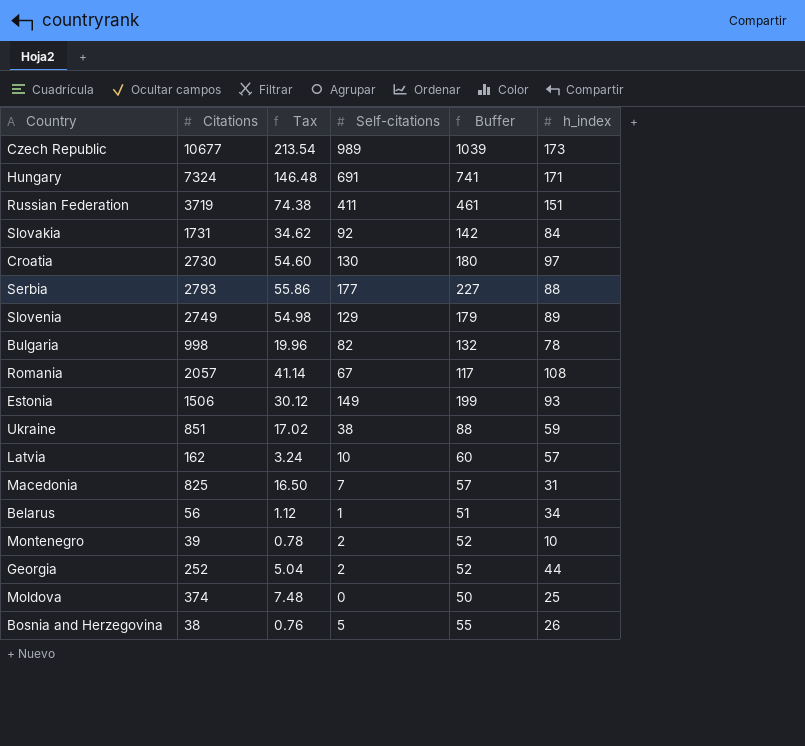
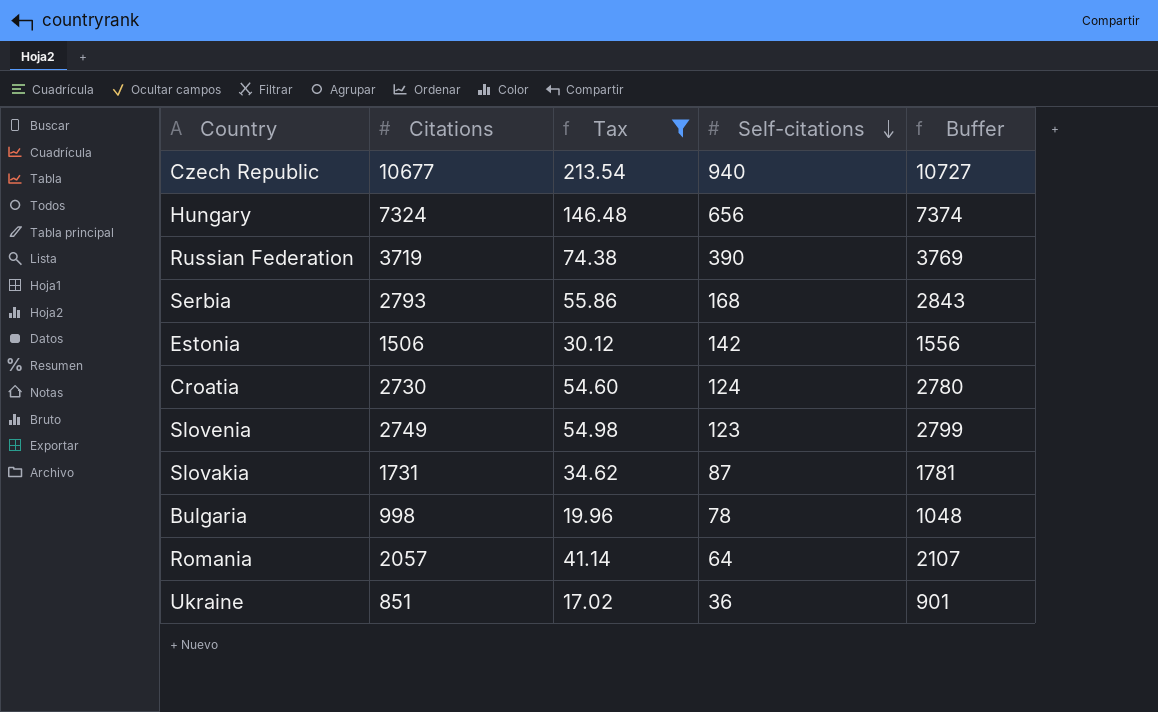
filter: none -> Tax >= 17.02
row order: none -> Self-citations descending
column h_index | position: 6 -> none
column Buffer | formula: [Self-citations] + 50 -> [Citations] + 50
Czech Republic | Self-citations: 989 -> 940
Hungary | Self-citations: 691 -> 656
Russian Federation | Self-citations: 411 -> 390
Serbia | Self-citations: 177 -> 168
Estonia | Self-citations: 149 -> 142
Croatia | Self-citations: 130 -> 124
Slovenia | Self-citations: 129 -> 123
Slovakia | Self-citations: 92 -> 87
Bulgaria | Self-citations: 82 -> 78
Romania | Self-citations: 67 -> 64
Ukraine | Self-citations: 38 -> 36

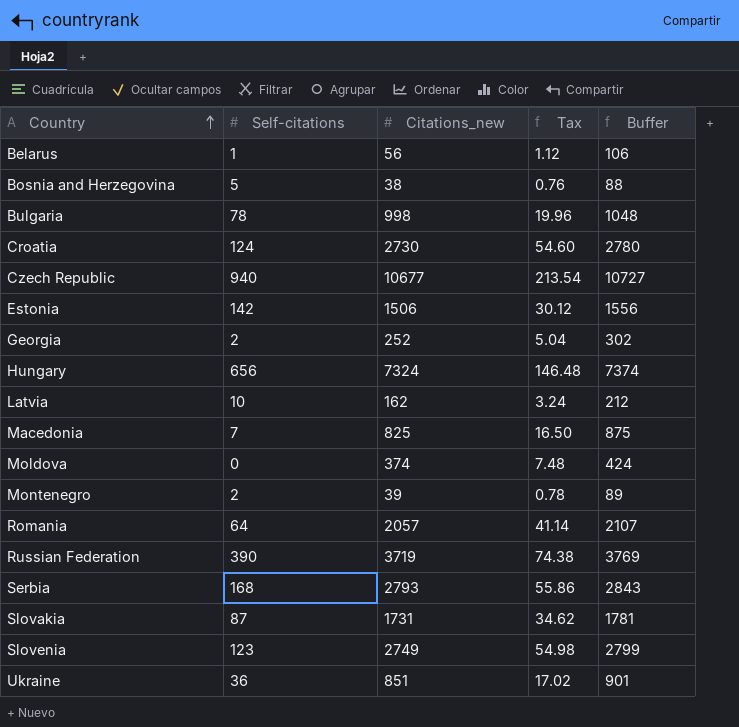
filter: Tax >= 17.02 -> none
row order: Self-citations descending -> Country ascending
column Self-citations | position: 4 -> 2
column name: Citations -> Citations_new

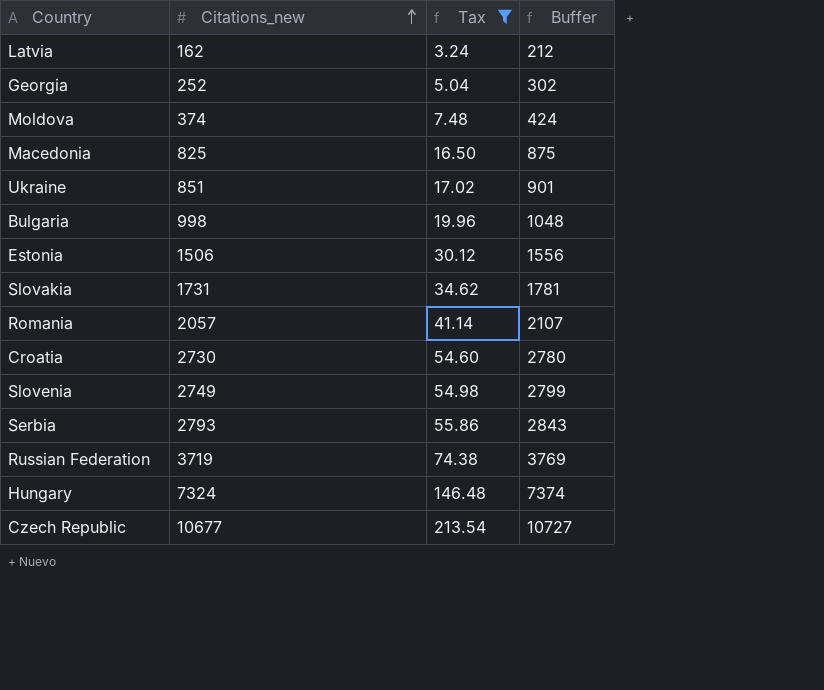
filter: none -> Tax >= 3.24
row order: Country ascending -> Citations_new ascending
column Self-citations | position: 2 -> none

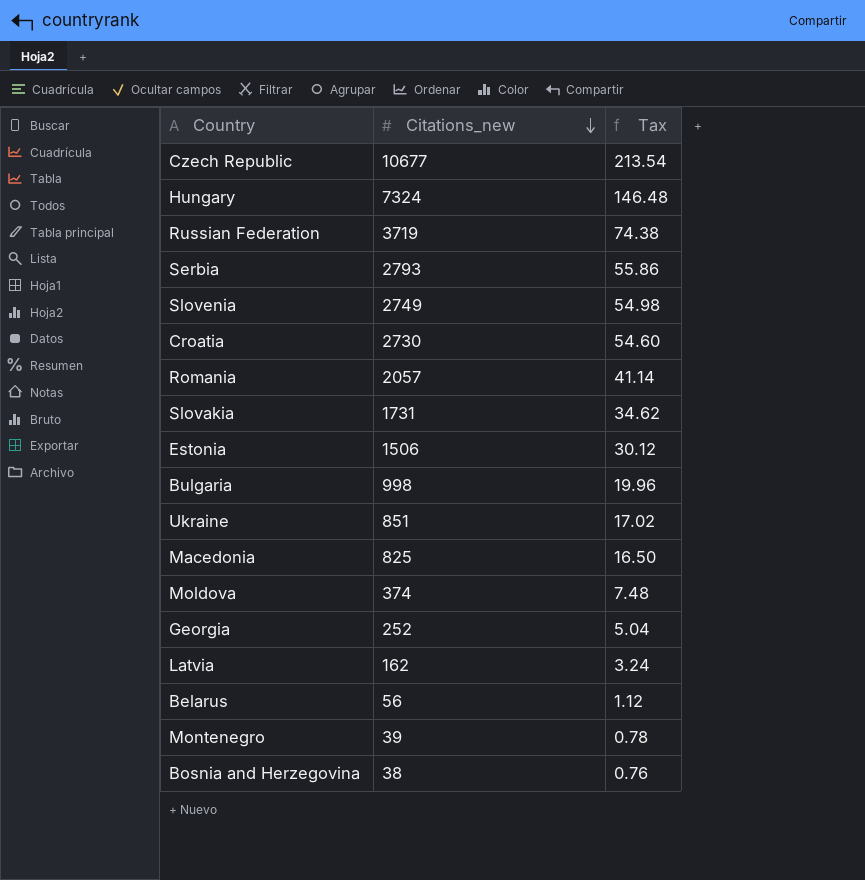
filter: Tax >= 3.24 -> none
row order: Citations_new ascending -> Citations_new descending
column Buffer | formula: [Citations_new] + 50 -> none

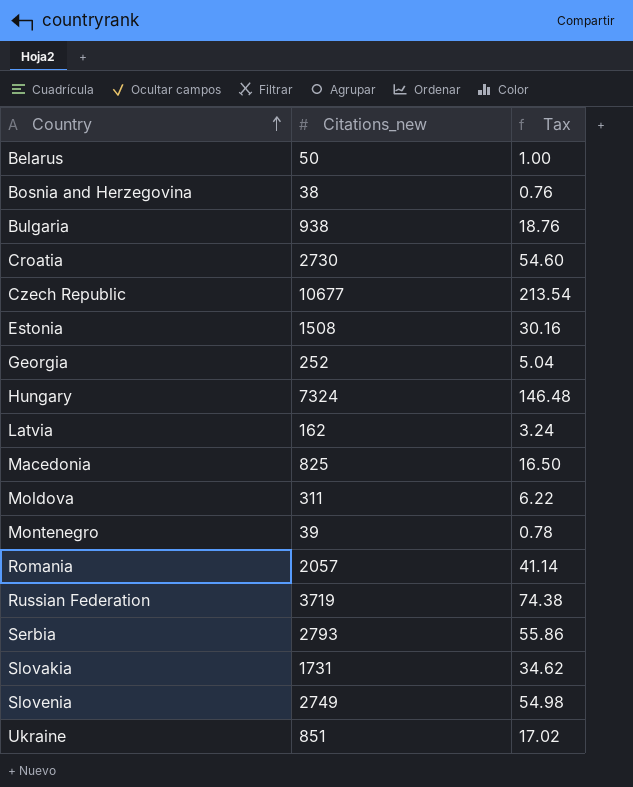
row order: Citations_new descending -> Country ascending
Belarus | Citations_new: 56 -> 50
Belarus | Tax: 1.12 -> 1.00
Bulgaria | Citations_new: 998 -> 938
Bulgaria | Tax: 19.96 -> 18.76
Estonia | Citations_new: 1506 -> 1508
Estonia | Tax: 30.12 -> 30.16
Moldova | Citations_new: 374 -> 311
Moldova | Tax: 7.48 -> 6.22

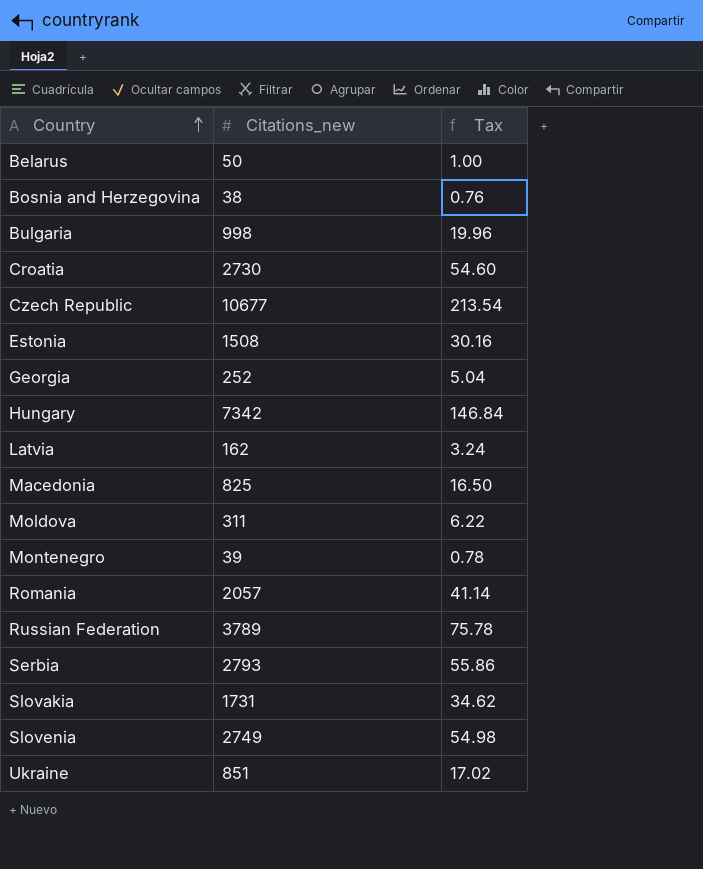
Bulgaria | Citations_new: 938 -> 998
Bulgaria | Tax: 18.76 -> 19.96
Hungary | Citations_new: 7324 -> 7342
Hungary | Tax: 146.48 -> 146.84
Russian Federation | Citations_new: 3719 -> 3789
Russian Federation | Tax: 74.38 -> 75.78

